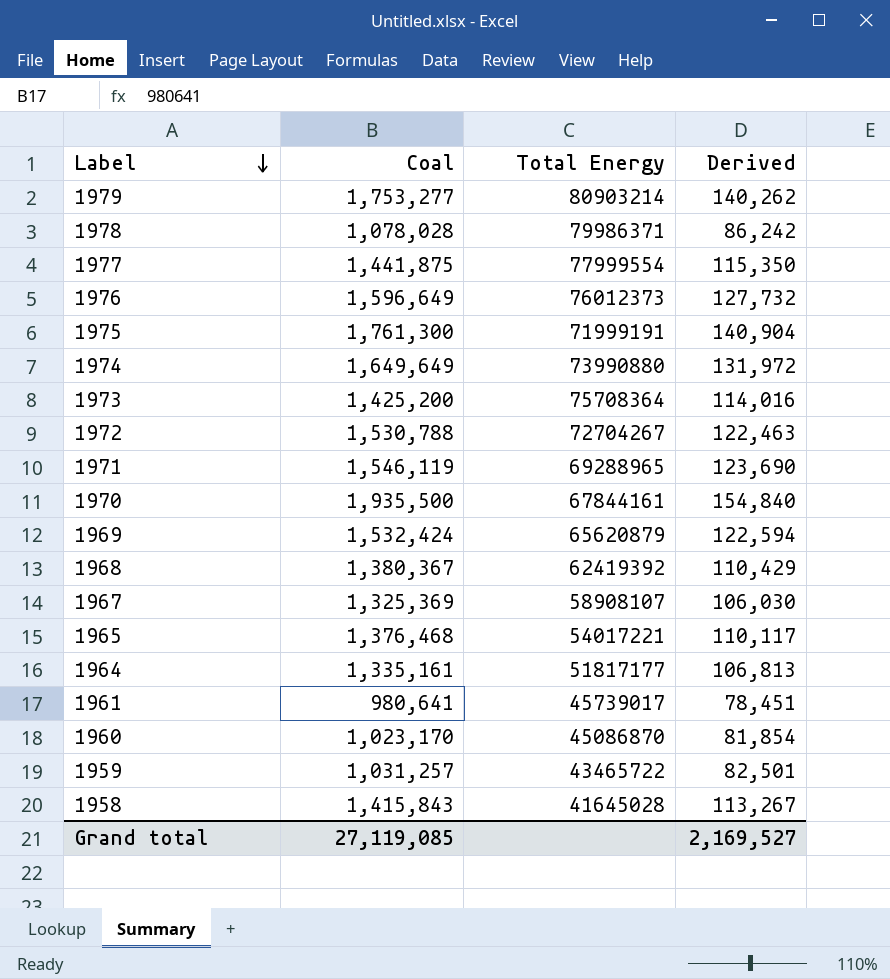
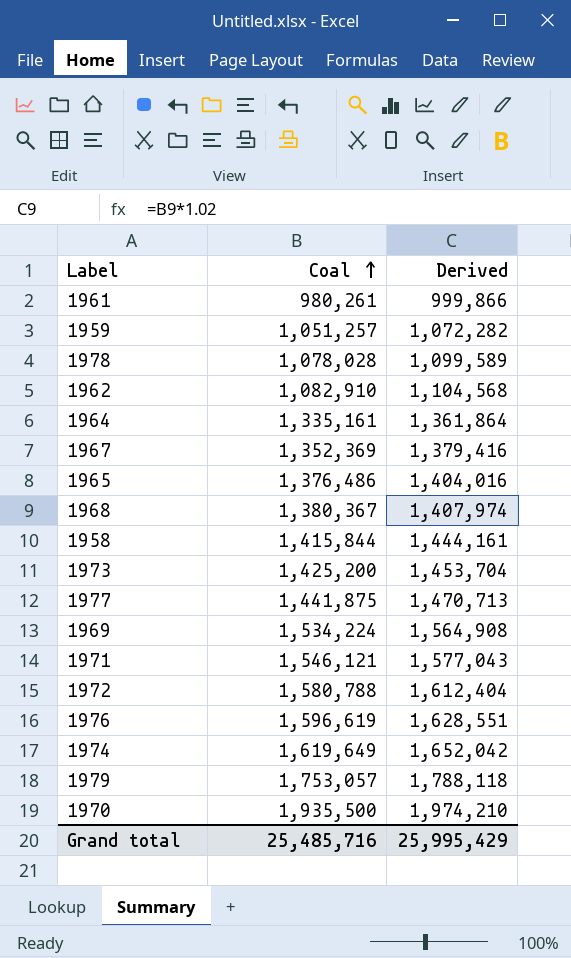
row order: Label descending -> Coal ascending
column Total Energy | position: 3 -> none
column Derived | formula: [Coal] * 0.08 -> [Coal] * 1.02
row 1975: 1,761,300 | 71999191 | 140,904 -> none
row 1960: 1,023,170 | 45086870 | 81,854 -> none
1961 | Coal: 980,641 -> 980,261
1959 | Coal: 1,031,257 -> 1,051,257
row 1962: none -> 1,082,910 | 1,104,568
1967 | Coal: 1,325,369 -> 1,352,369
1965 | Coal: 1,376,468 -> 1,376,486
1958 | Coal: 1,415,843 -> 1,415,844
1969 | Coal: 1,532,424 -> 1,534,224
1971 | Coal: 1,546,119 -> 1,546,121
1972 | Coal: 1,530,788 -> 1,580,788
1976 | Coal: 1,596,649 -> 1,596,619
1974 | Coal: 1,649,649 -> 1,619,649
1979 | Coal: 1,753,277 -> 1,753,057
Grand total | Coal: 27,119,085 -> 25,485,716
Grand total | Derived: 2,169,527 -> 25,995,429

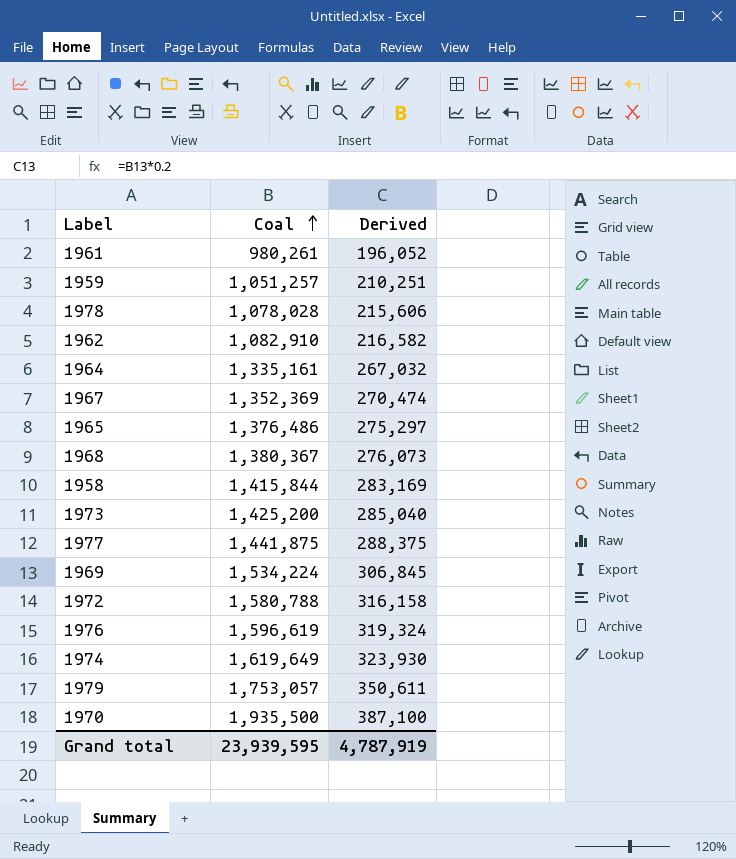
column Derived | formula: [Coal] * 1.02 -> [Coal] * 0.2
row 1971: 1,546,121 | 1,577,043 -> none
Grand total | Coal: 25,485,716 -> 23,939,595
Grand total | Derived: 25,995,429 -> 4,787,919

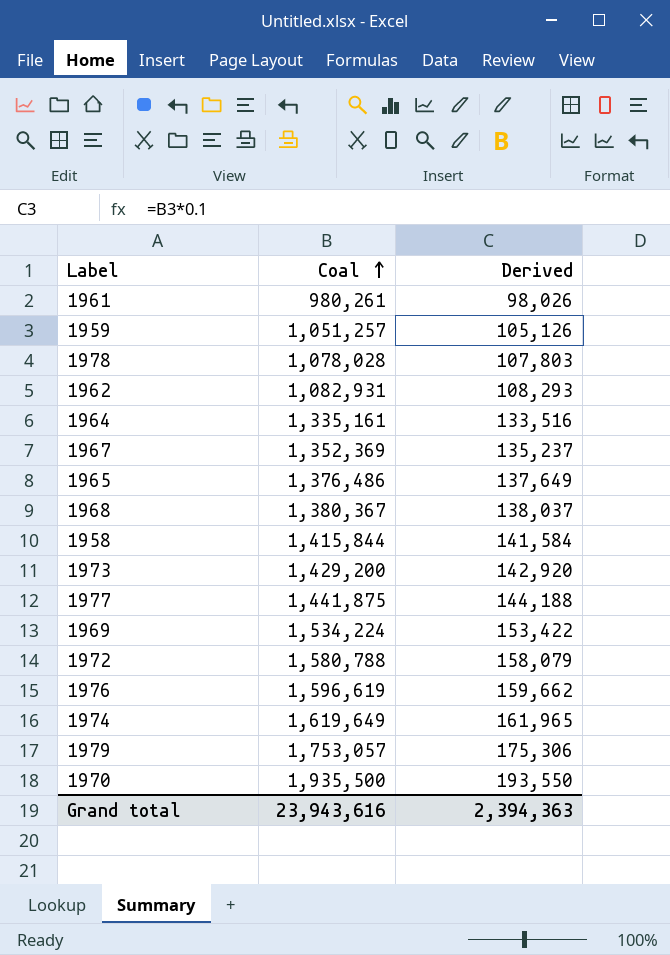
column Derived | formula: [Coal] * 0.2 -> [Coal] * 0.1
1962 | Coal: 1,082,910 -> 1,082,931
1973 | Coal: 1,425,200 -> 1,429,200
Grand total | Coal: 23,939,595 -> 23,943,616
Grand total | Derived: 4,787,919 -> 2,394,363

